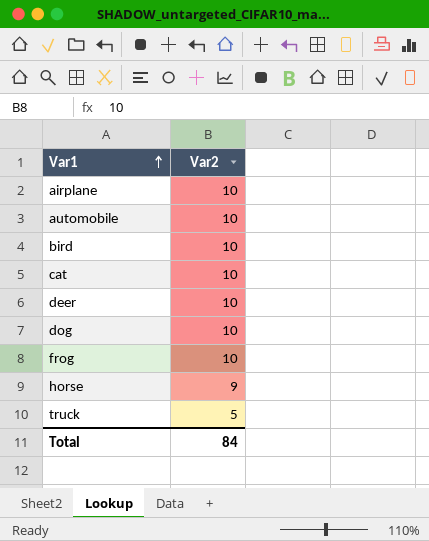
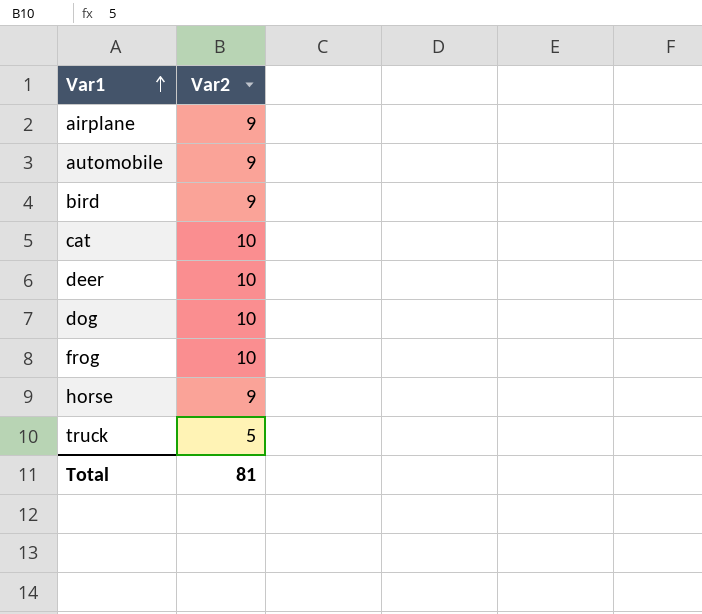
airplane | Var2: 10 -> 9
automobile | Var2: 10 -> 9
bird | Var2: 10 -> 9
Total | Var2: 84 -> 81

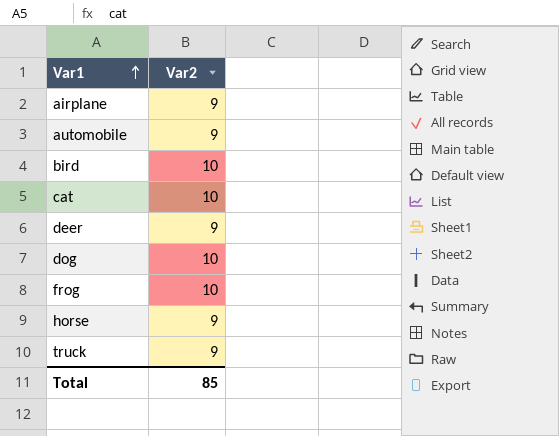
bird | Var2: 9 -> 10
deer | Var2: 10 -> 9
truck | Var2: 5 -> 9
Total | Var2: 81 -> 85

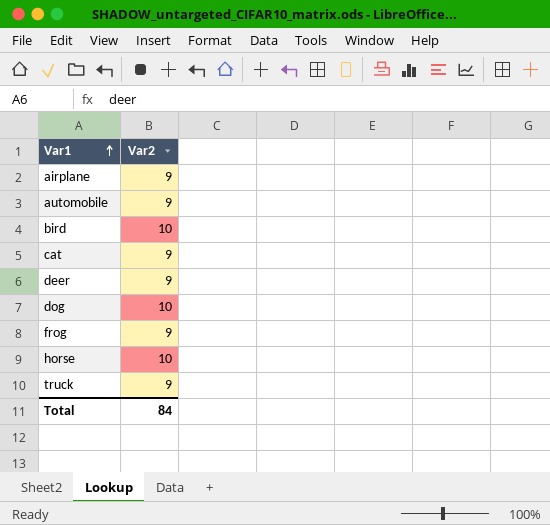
cat | Var2: 10 -> 9
frog | Var2: 10 -> 9
horse | Var2: 9 -> 10
Total | Var2: 85 -> 84

